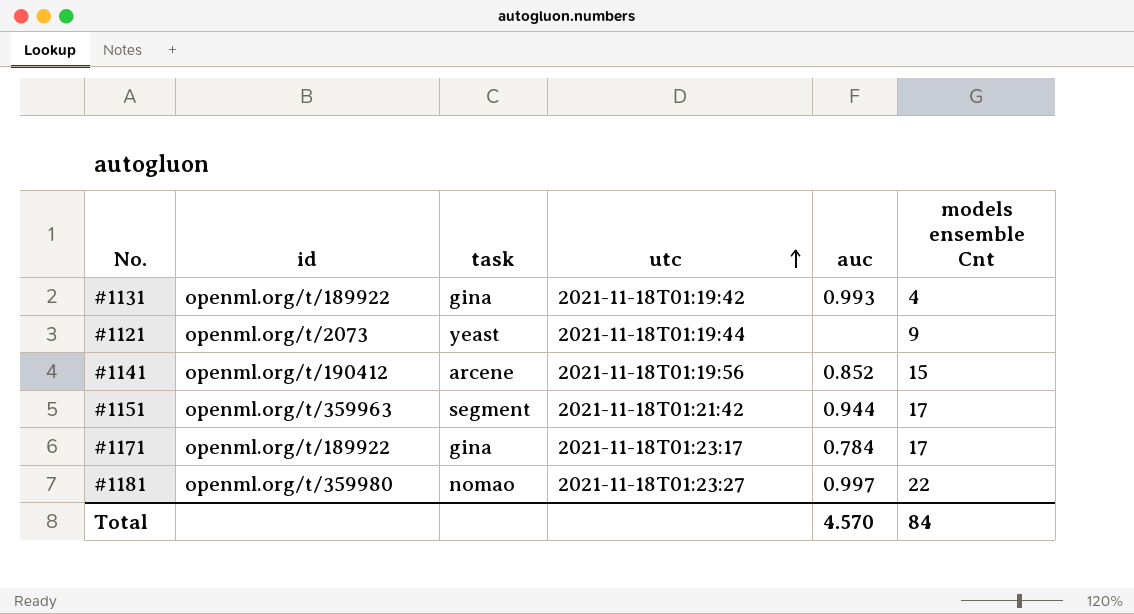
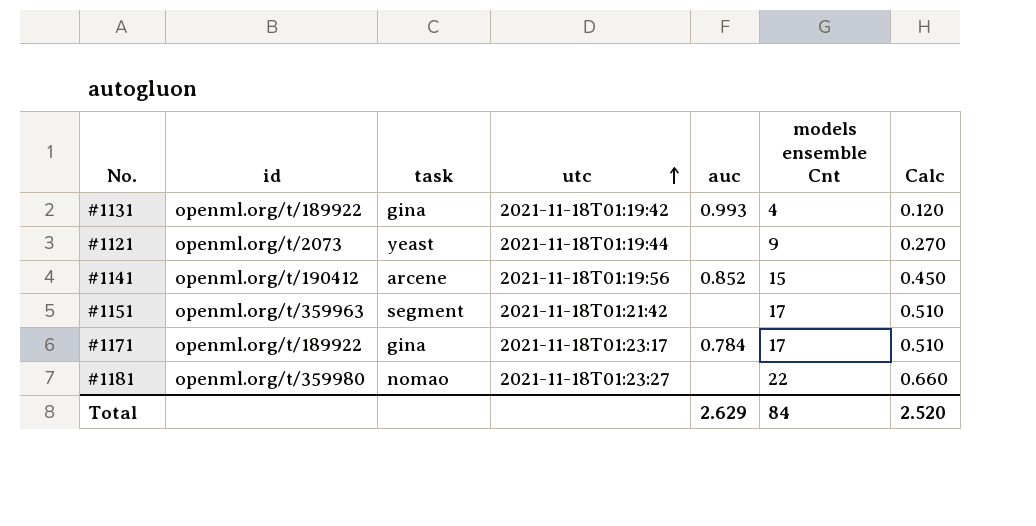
column Calc | formula: none -> [models ensemble Cnt] * 0.03
#1151 | auc: 0.944 -> none
#1181 | auc: 0.997 -> none
Total | auc: 4.570 -> 2.629

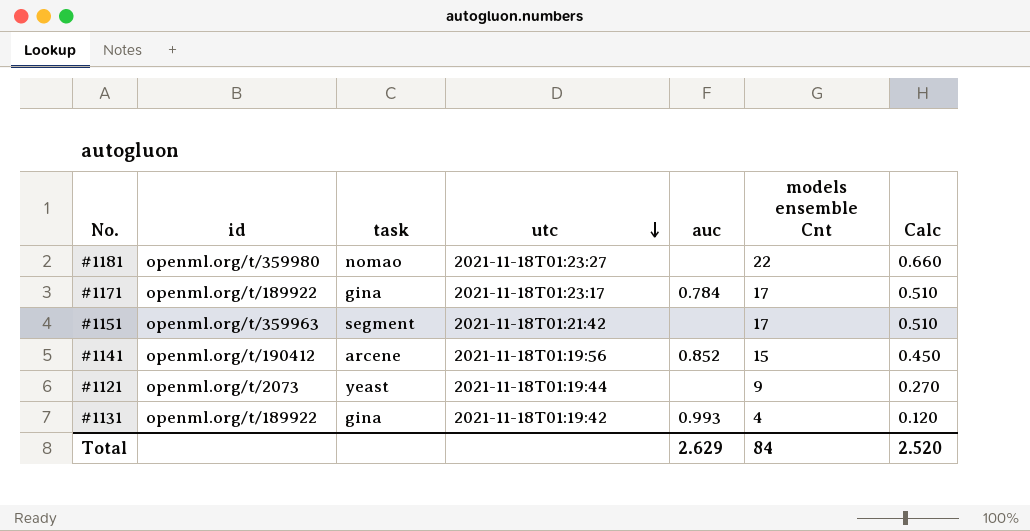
row order: utc ascending -> utc descending

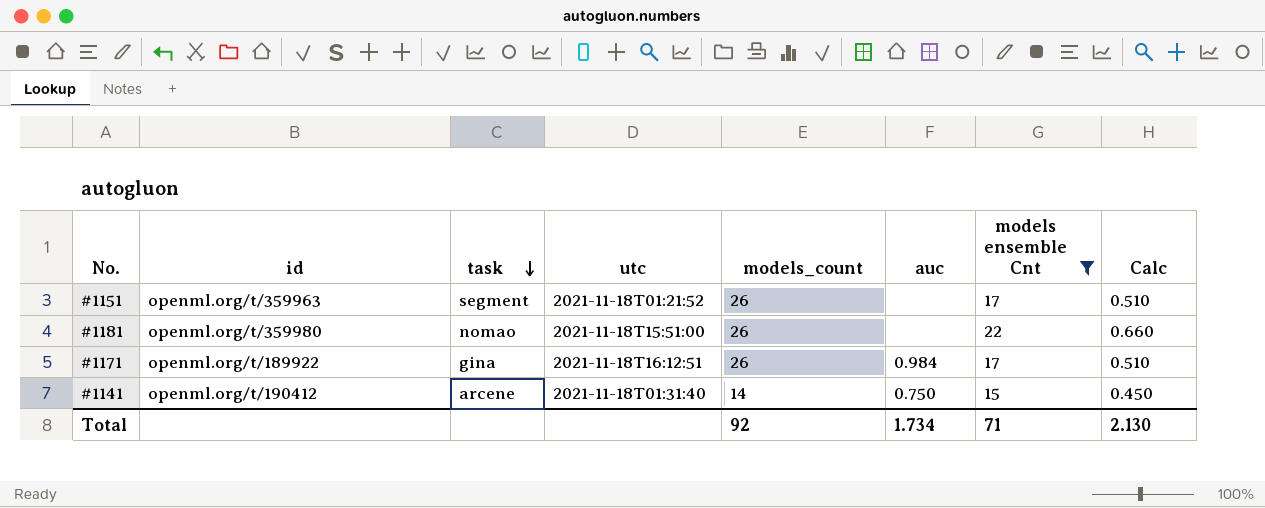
filter: none -> models ensemble Cnt >= 15
row order: utc descending -> task descending
column models_count | position: none -> 5
#1151 | utc: 2021-11-18T01:21:42 -> 2021-11-18T01:21:52
#1181 | utc: 2021-11-18T01:23:27 -> 2021-11-18T15:51:00
#1171 | utc: 2021-11-18T01:23:17 -> 2021-11-18T16:12:51
#1171 | auc: 0.784 -> 0.984
#1141 | utc: 2021-11-18T01:19:56 -> 2021-11-18T01:31:40
#1141 | auc: 0.852 -> 0.750
Total | auc: 2.629 -> 1.734
Total | models ensemble Cnt: 84 -> 71
Total | Calc: 2.520 -> 2.130

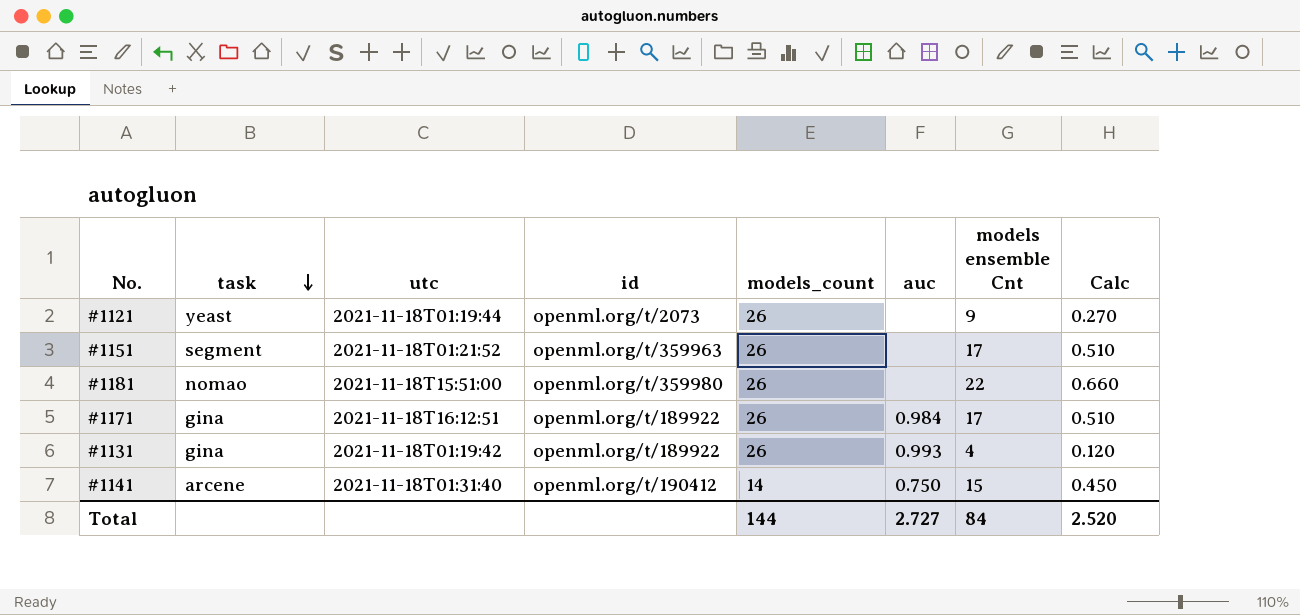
filter: models ensemble Cnt >= 15 -> none
column id | position: 2 -> 4
Total | models_count: 92 -> 144
Total | auc: 1.734 -> 2.727
Total | models ensemble Cnt: 71 -> 84
Total | Calc: 2.130 -> 2.520

